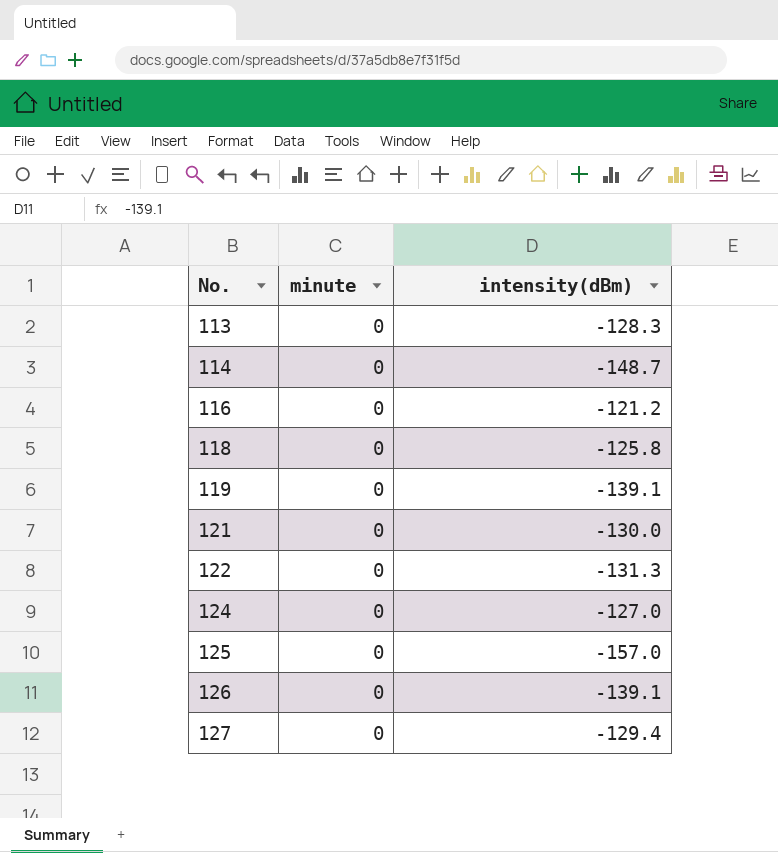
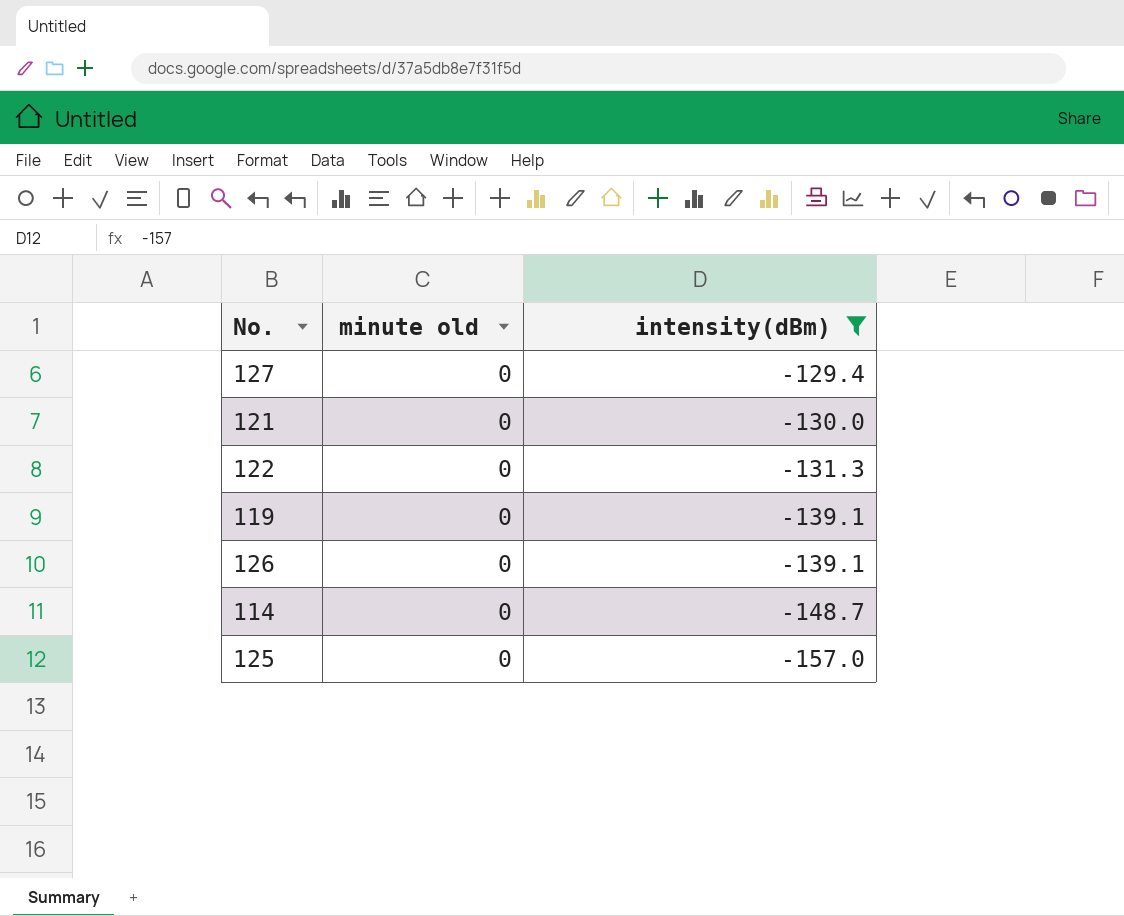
filter: none -> intensity(dBm) <= -129.4
row order: No. ascending -> intensity(dBm) descending
column name: minute -> minute old

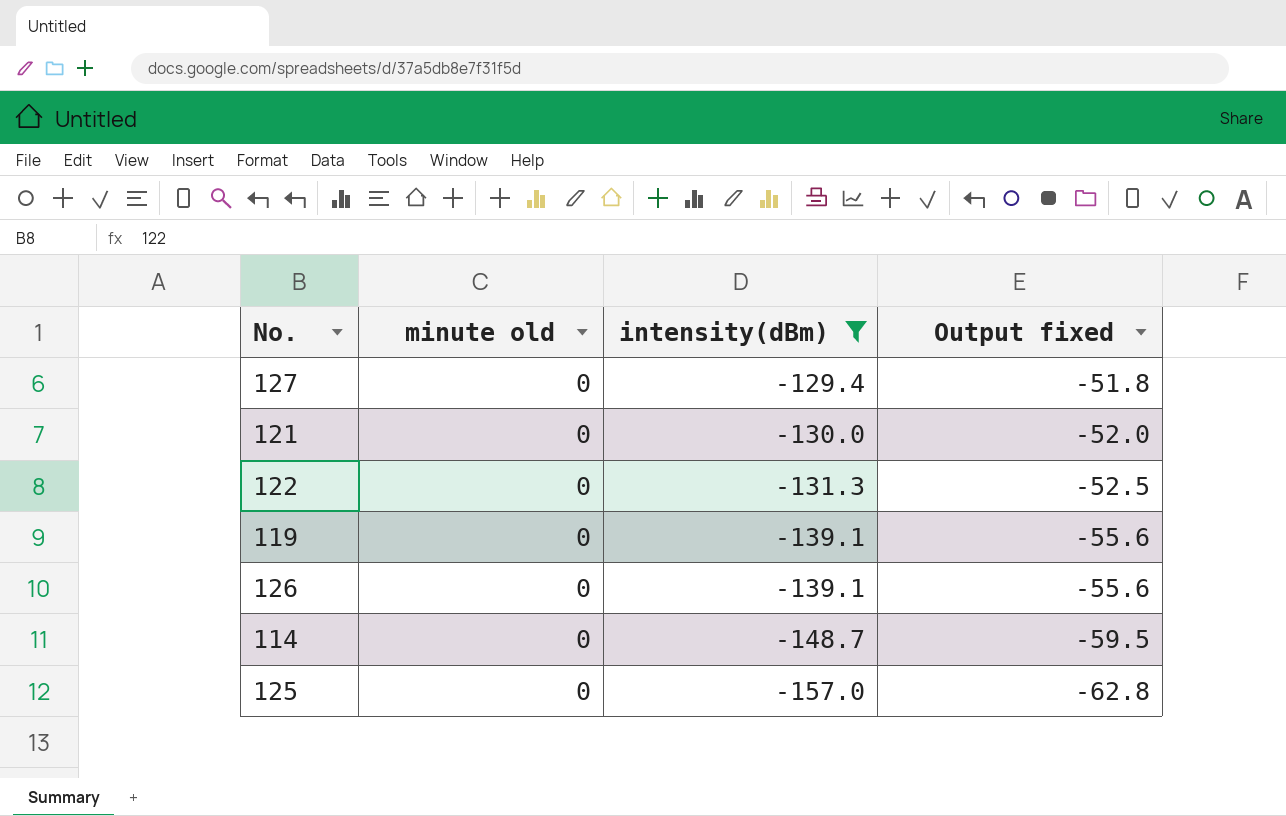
column Output fixed | formula: none -> [intensity(dBm)] * 0.4

